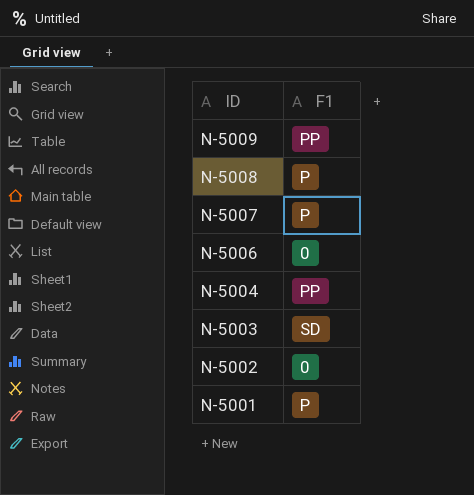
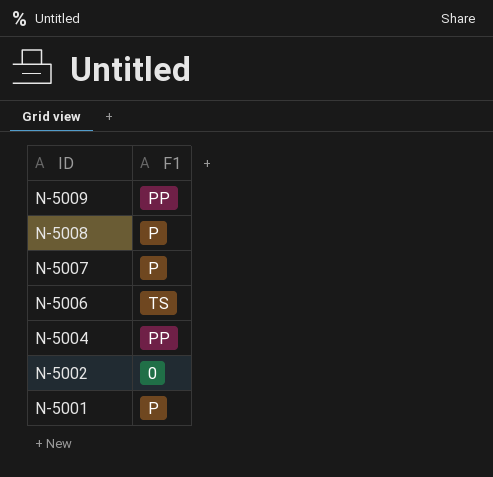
row N-5003: SD -> none
N-5006 | F1: 0 -> TS

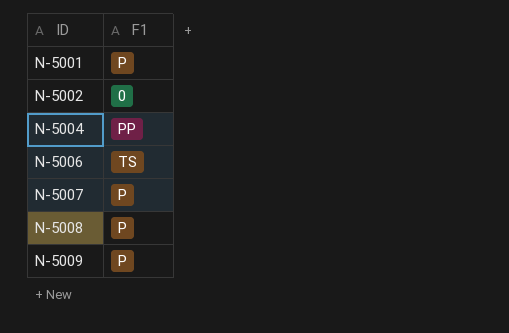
row order: ID descending -> ID ascending
N-5009 | F1: PP -> P

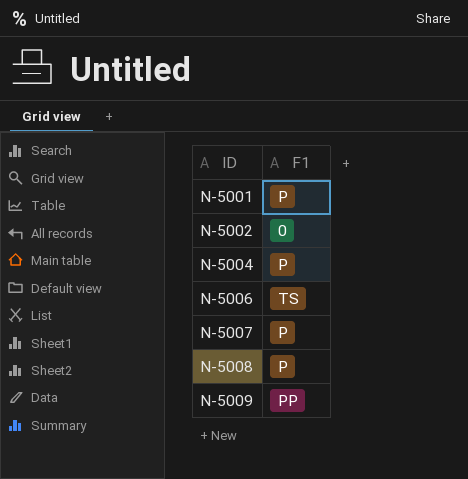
N-5004 | F1: PP -> P
N-5009 | F1: P -> PP

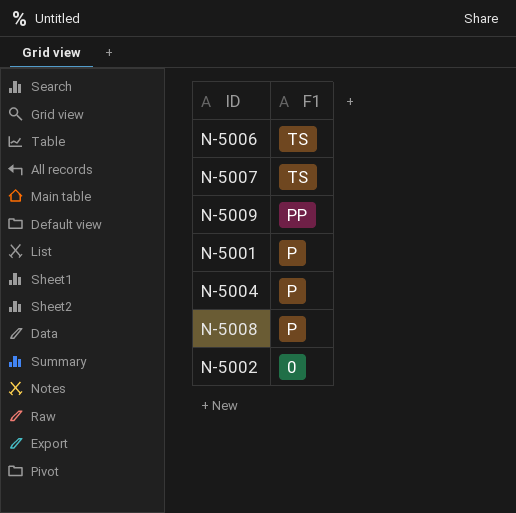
row order: ID ascending -> F1 descending
N-5007 | F1: P -> TS

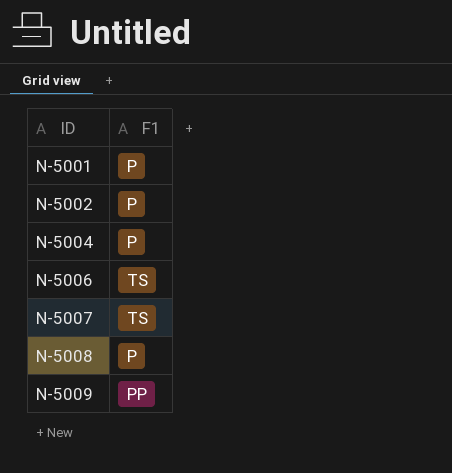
row order: F1 descending -> ID ascending
N-5002 | F1: 0 -> P

